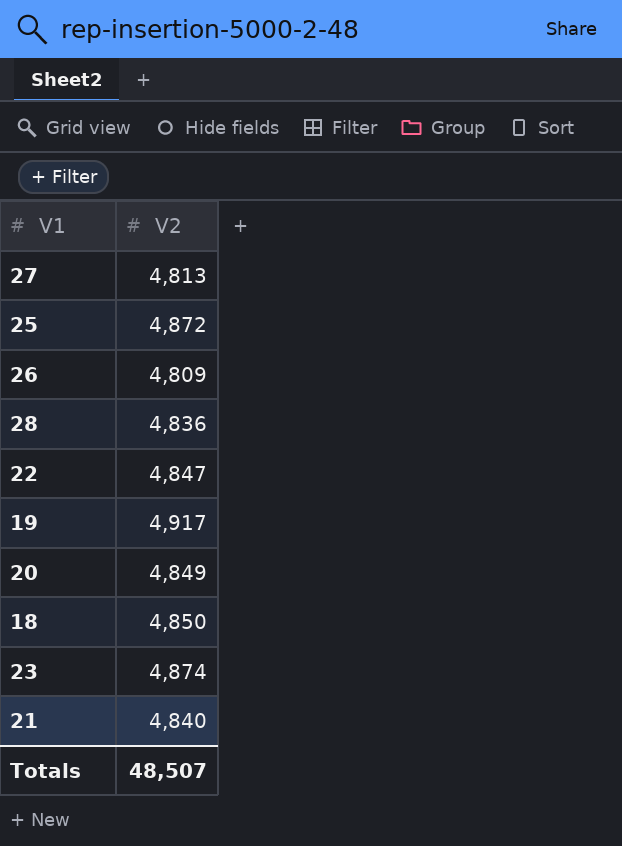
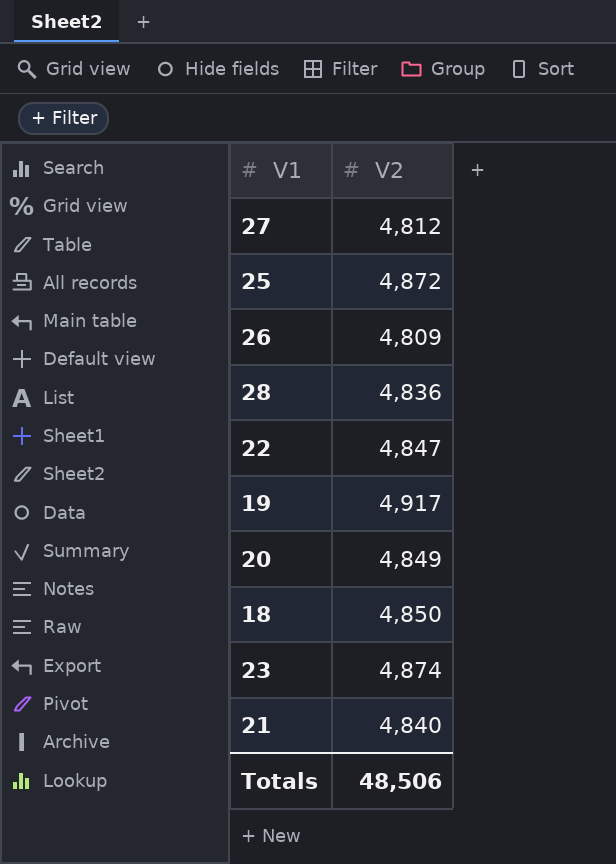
27 | V2: 4,813 -> 4,812
Totals | V2: 48,507 -> 48,506

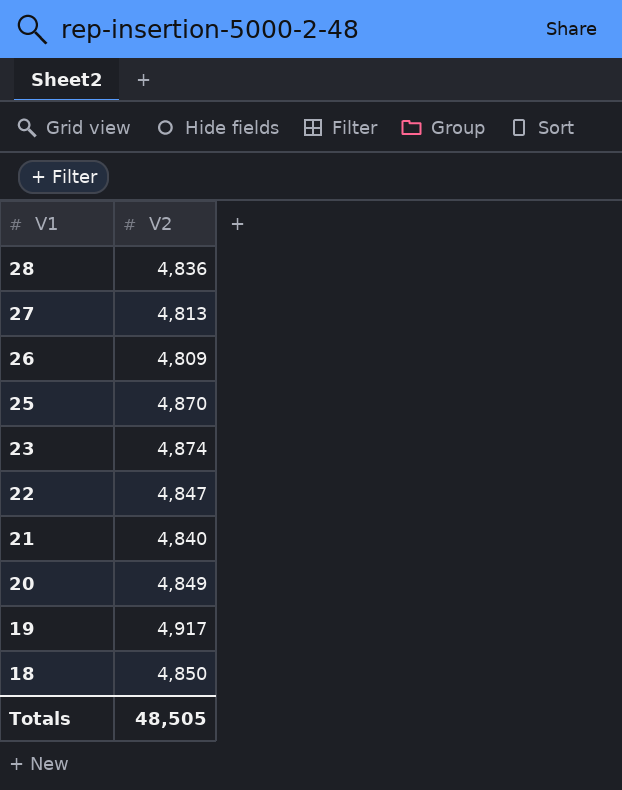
row order: none -> V1 descending
27 | V2: 4,812 -> 4,813
25 | V2: 4,872 -> 4,870
Totals | V2: 48,506 -> 48,505

